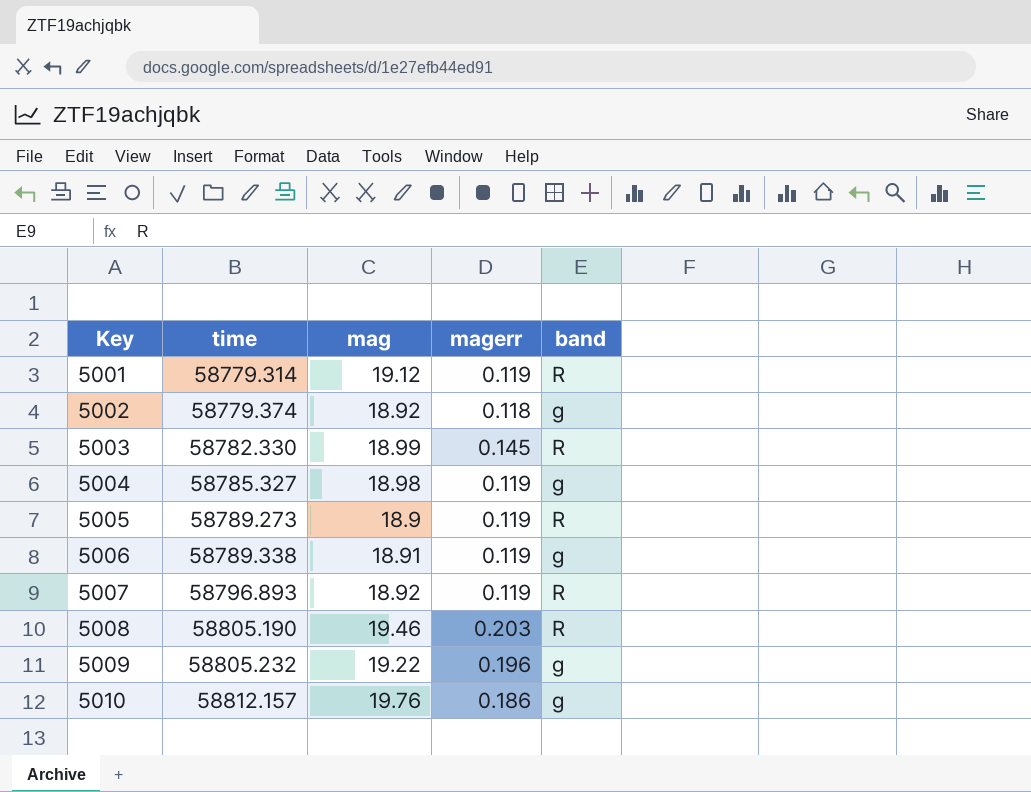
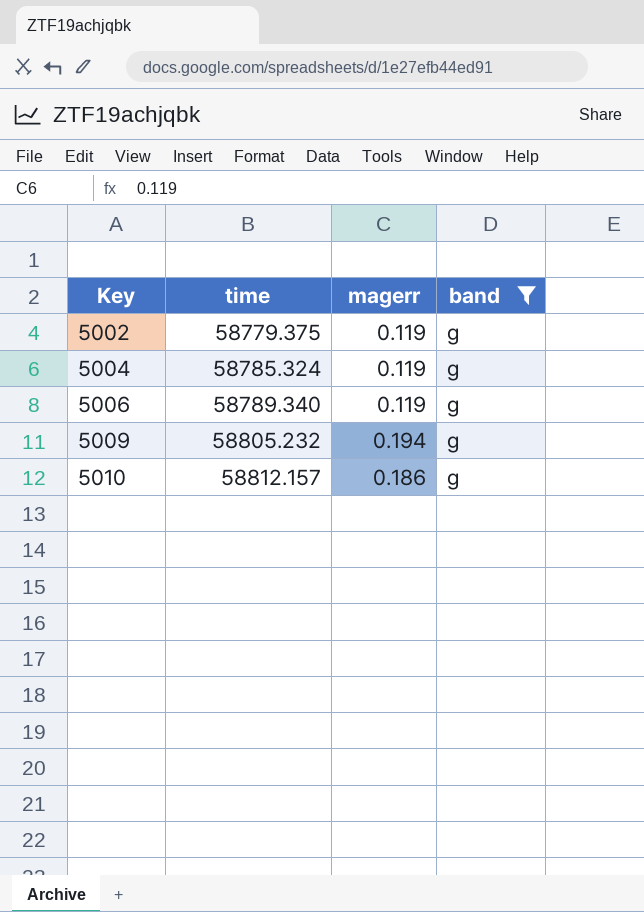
filter: none -> band = g
column mag | position: 3 -> none
5002 | time: 58779.374 -> 58779.375
5002 | magerr: 0.118 -> 0.119
5004 | time: 58785.327 -> 58785.324
5006 | time: 58789.338 -> 58789.340
5009 | magerr: 0.196 -> 0.194

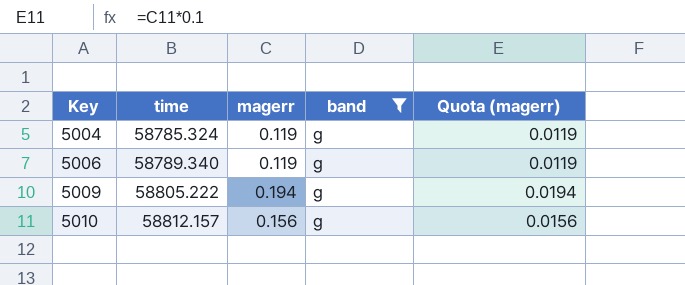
column Quota (magerr) | formula: none -> [magerr] * 0.1
row 5002: 58779.375 | 0.119 | g -> none
5009 | time: 58805.232 -> 58805.222
5010 | magerr: 0.186 -> 0.156

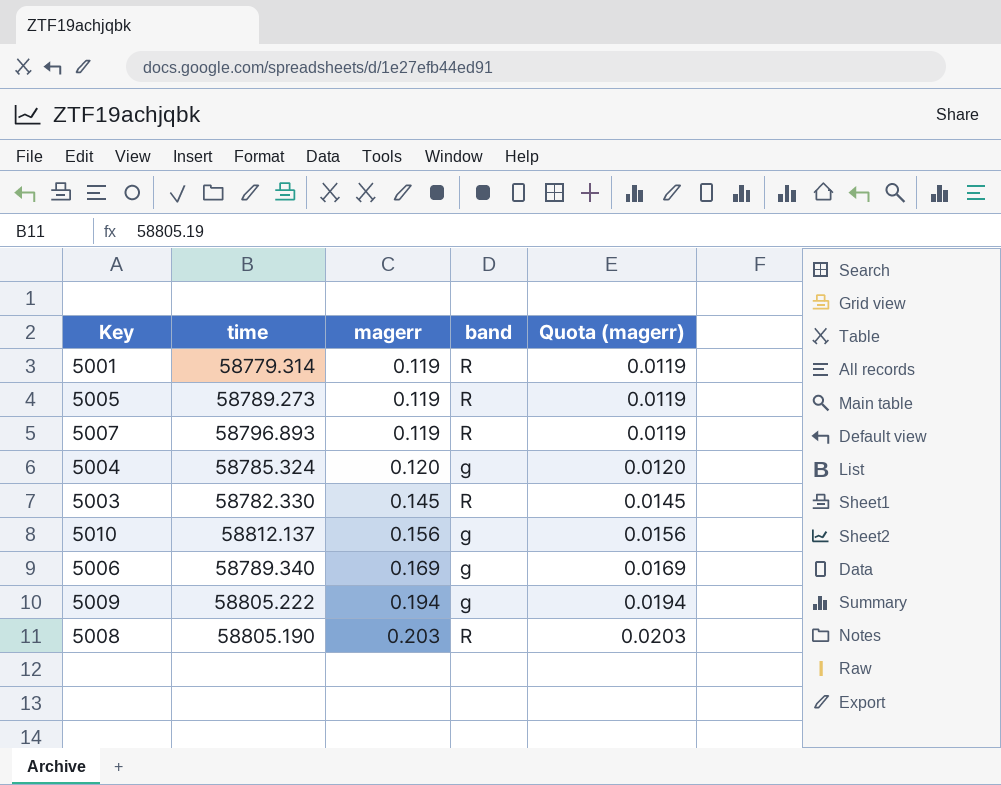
filter: band = g -> none
row order: Key ascending -> magerr ascending
5004 | magerr: 0.119 -> 0.120
5004 | Quota (magerr): 0.0119 -> 0.0120
5010 | time: 58812.157 -> 58812.137
5006 | magerr: 0.119 -> 0.169
5006 | Quota (magerr): 0.0119 -> 0.0169

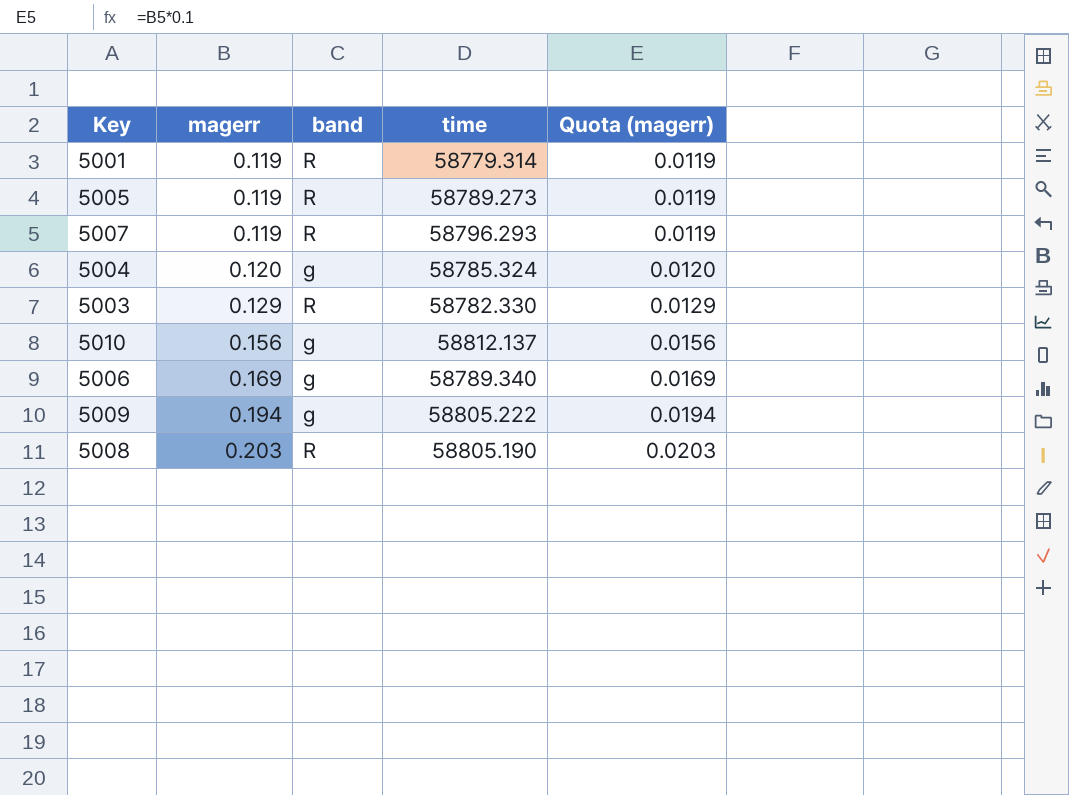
column time | position: 2 -> 4
5007 | time: 58796.893 -> 58796.293
5003 | magerr: 0.145 -> 0.129
5003 | Quota (magerr): 0.0145 -> 0.0129

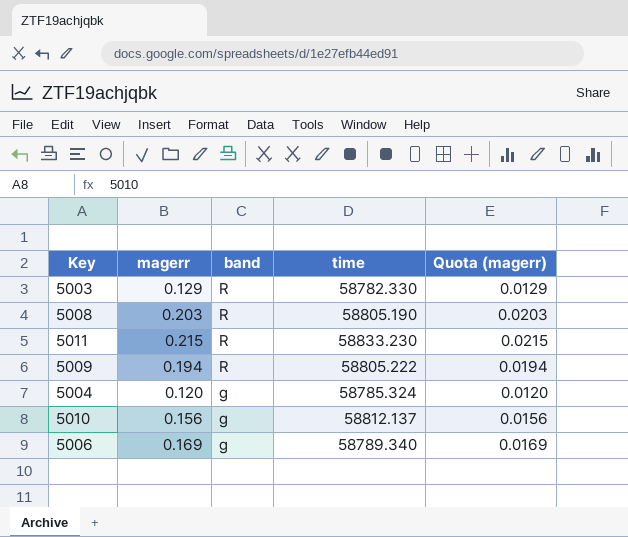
row order: magerr ascending -> band descending
row 5001: 0.119 | R | 58779.314 | 0.0119 -> none
row 5005: 0.119 | R | 58789.273 | 0.0119 -> none
row 5007: 0.119 | R | 58796.293 | 0.0119 -> none
row 5011: none -> 0.215 | R | 58833.230 | 0.0215
5009 | band: g -> R

